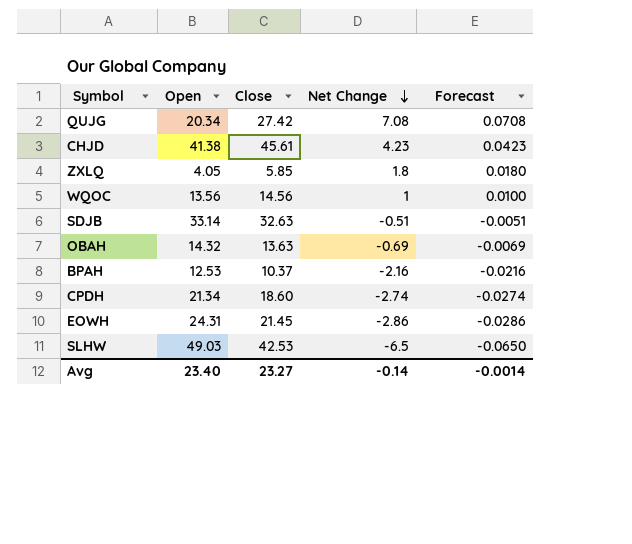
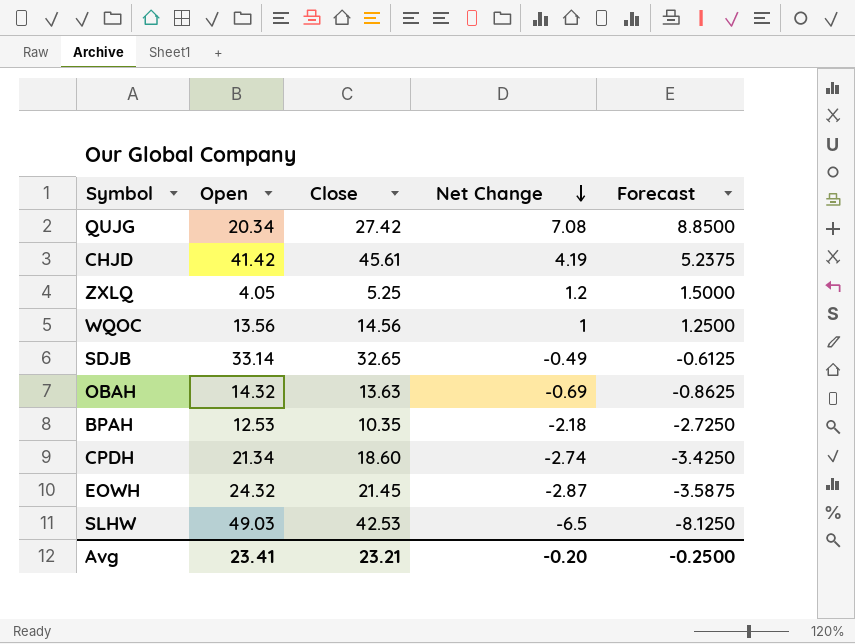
column Forecast | formula: [Net Change] * 0.01 -> [Net Change] * 1.25
CHJD | Open: 41.38 -> 41.42
CHJD | Net Change: 4.23 -> 4.19
ZXLQ | Close: 5.85 -> 5.25
ZXLQ | Net Change: 1.8 -> 1.2
SDJB | Close: 32.63 -> 32.65
SDJB | Net Change: -0.51 -> -0.49
BPAH | Close: 10.37 -> 10.35
BPAH | Net Change: -2.16 -> -2.18
EOWH | Open: 24.31 -> 24.32
EOWH | Net Change: -2.86 -> -2.87
Avg | Open: 23.40 -> 23.41
Avg | Close: 23.27 -> 23.21
Avg | Net Change: -0.14 -> -0.20
Avg | Forecast: -0.0014 -> -0.2500

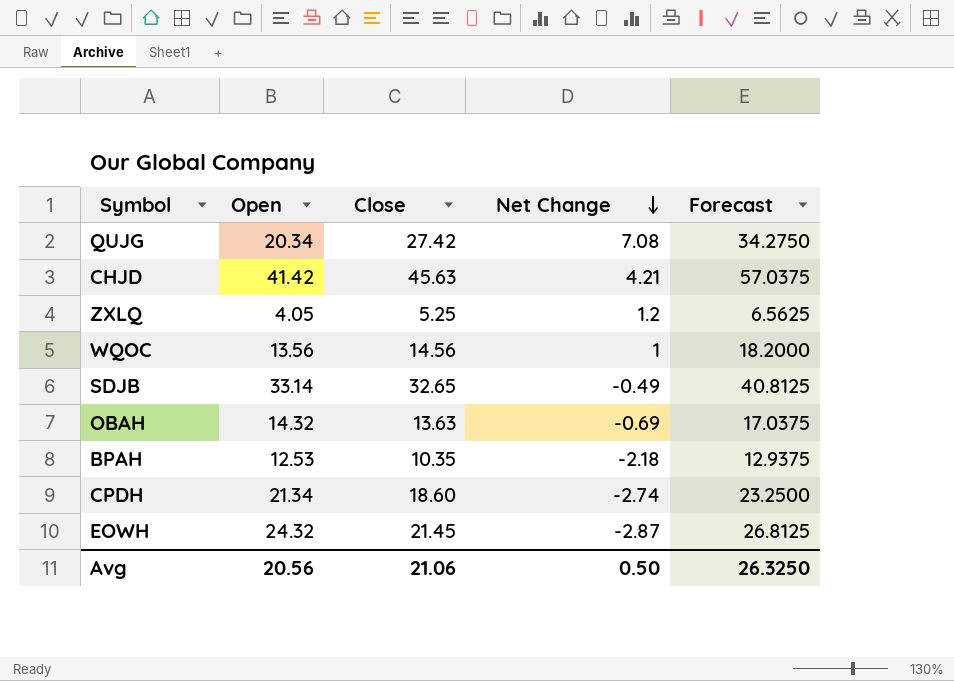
column Forecast | formula: [Net Change] * 1.25 -> [Close] * 1.25
row SLHW: 49.03 | 42.53 | -6.5 | -8.1250 -> none
CHJD | Close: 45.61 -> 45.63
CHJD | Net Change: 4.19 -> 4.21
Avg | Open: 23.41 -> 20.56
Avg | Close: 23.21 -> 21.06
Avg | Net Change: -0.20 -> 0.50
Avg | Forecast: -0.2500 -> 26.3250

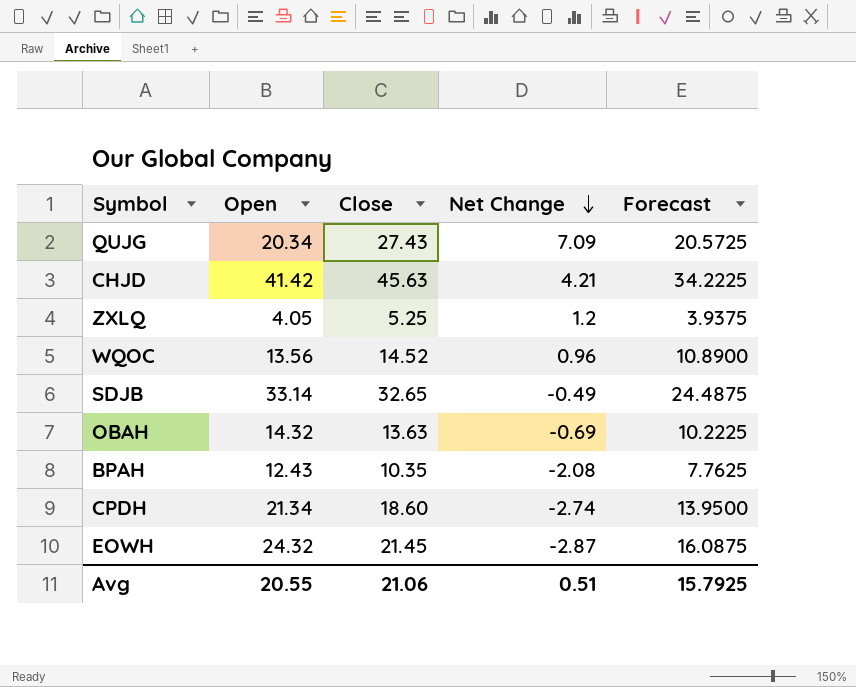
column Forecast | formula: [Close] * 1.25 -> [Close] * 0.75
QUJG | Close: 27.42 -> 27.43
QUJG | Net Change: 7.08 -> 7.09
WQOC | Close: 14.56 -> 14.52
WQOC | Net Change: 1 -> 0.96
BPAH | Open: 12.53 -> 12.43
BPAH | Net Change: -2.18 -> -2.08
Avg | Open: 20.56 -> 20.55
Avg | Net Change: 0.50 -> 0.51
Avg | Forecast: 26.3250 -> 15.7925

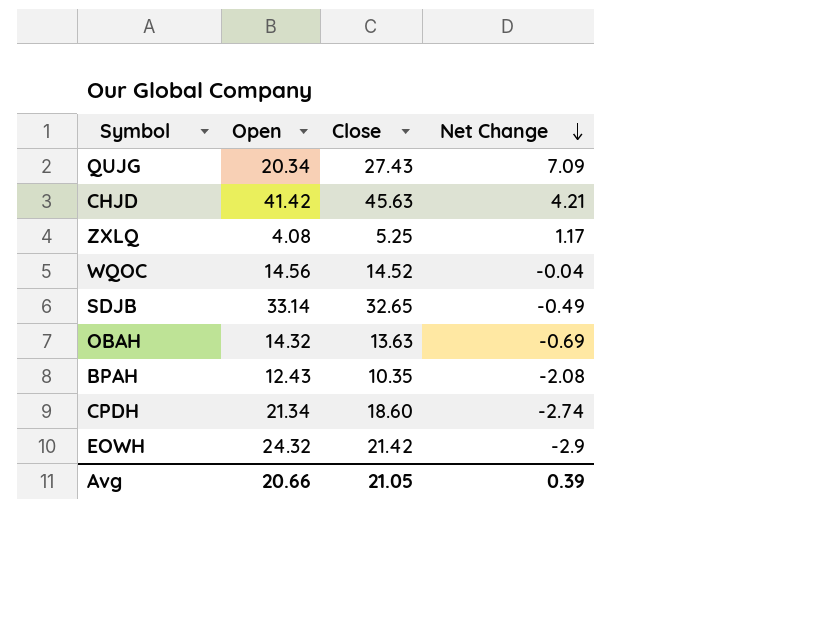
column Forecast | formula: [Close] * 0.75 -> none
ZXLQ | Open: 4.05 -> 4.08
ZXLQ | Net Change: 1.2 -> 1.17
WQOC | Open: 13.56 -> 14.56
WQOC | Net Change: 0.96 -> -0.04
EOWH | Close: 21.45 -> 21.42
EOWH | Net Change: -2.87 -> -2.9
Avg | Open: 20.55 -> 20.66
Avg | Close: 21.06 -> 21.05
Avg | Net Change: 0.51 -> 0.39

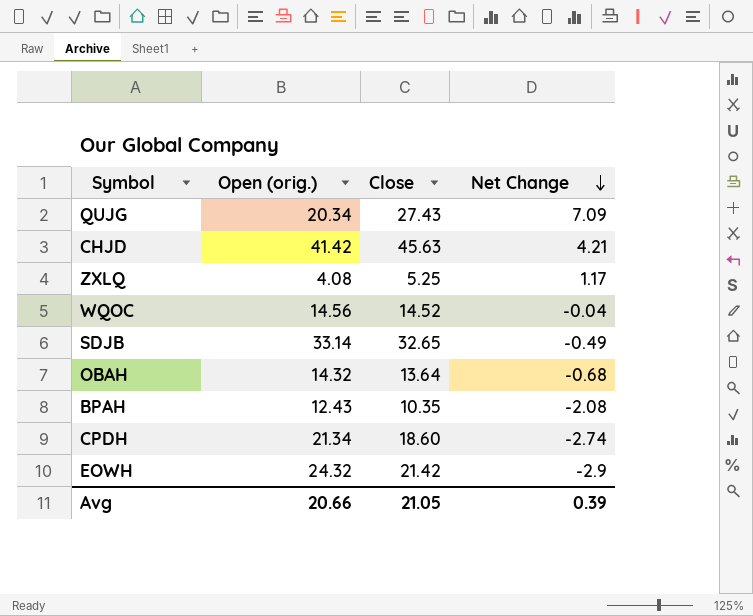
column name: Open -> Open (orig.)
OBAH | Close: 13.63 -> 13.64
OBAH | Net Change: -0.69 -> -0.68

